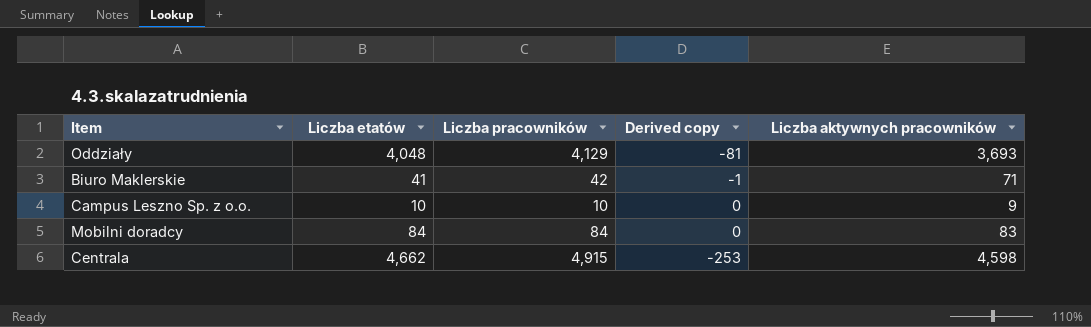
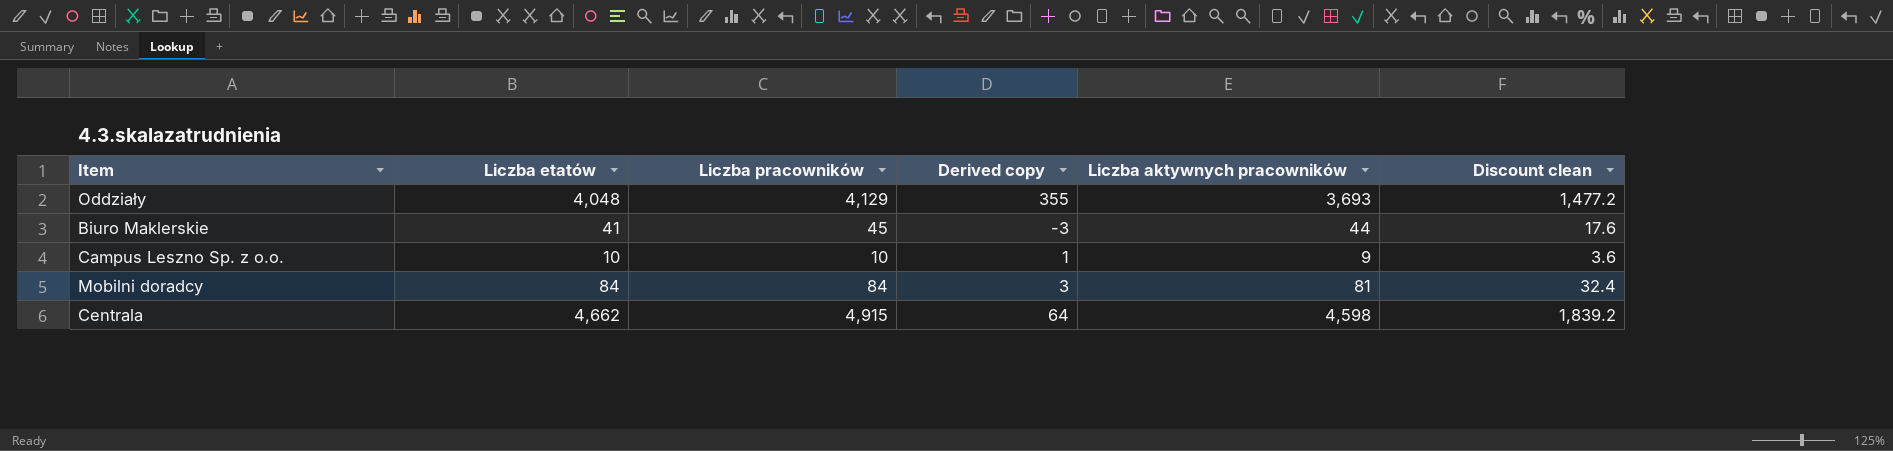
column Derived copy | formula: [Liczba etatów] - [Liczba pracowników] -> [Liczba etatów] - [Liczba aktywnych pracowników]
column Discount clean | formula: none -> [Liczba aktywnych pracowników] * 0.4
Biuro Maklerskie | Liczba pracowników: 42 -> 45
Biuro Maklerskie | Liczba aktywnych pracowników: 71 -> 44
Mobilni doradcy | Liczba aktywnych pracowników: 83 -> 81

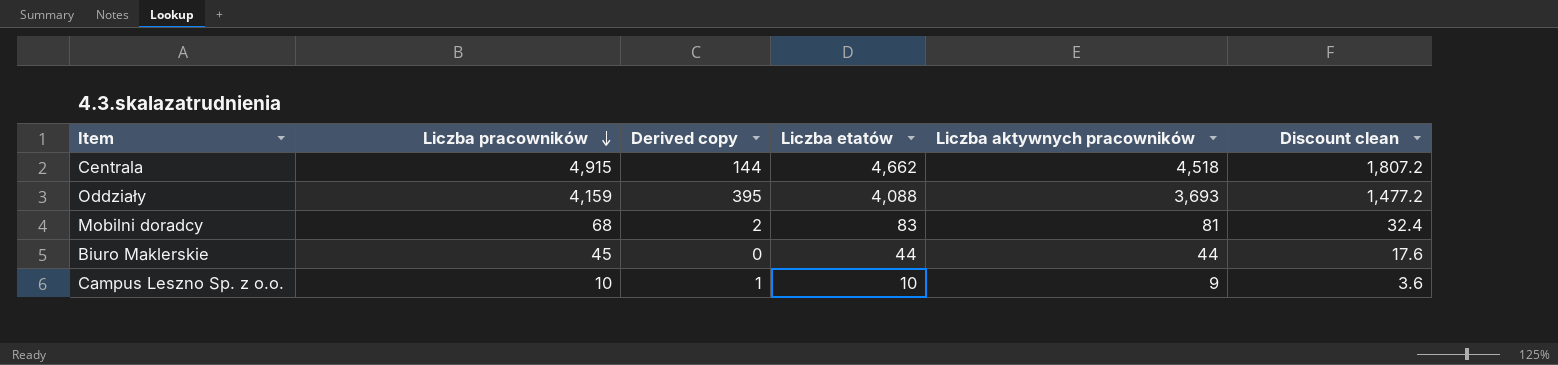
row order: none -> Liczba pracowników descending
column Liczba etatów | position: 2 -> 4
Centrala | Derived copy: 64 -> 144
Centrala | Liczba aktywnych pracowników: 4,598 -> 4,518
Centrala | Discount clean: 1,839.2 -> 1,807.2
Oddziały | Liczba pracowników: 4,129 -> 4,159
Oddziały | Derived copy: 355 -> 395
Oddziały | Liczba etatów: 4,048 -> 4,088
Mobilni doradcy | Liczba pracowników: 84 -> 68
Mobilni doradcy | Derived copy: 3 -> 2
Mobilni doradcy | Liczba etatów: 84 -> 83
Biuro Maklerskie | Derived copy: -3 -> 0
Biuro Maklerskie | Liczba etatów: 41 -> 44

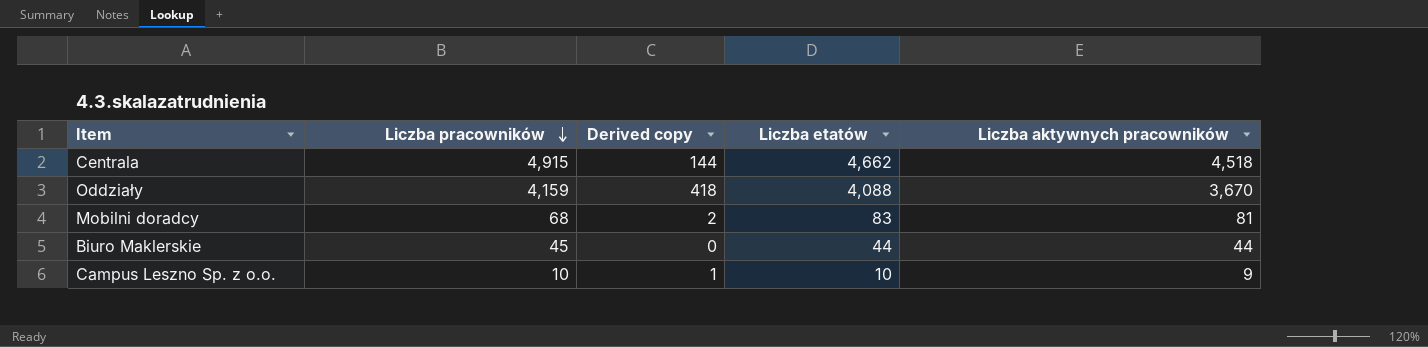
column Discount clean | formula: [Liczba aktywnych pracowników] * 0.4 -> none
Oddziały | Derived copy: 395 -> 418
Oddziały | Liczba aktywnych pracowników: 3,693 -> 3,670

